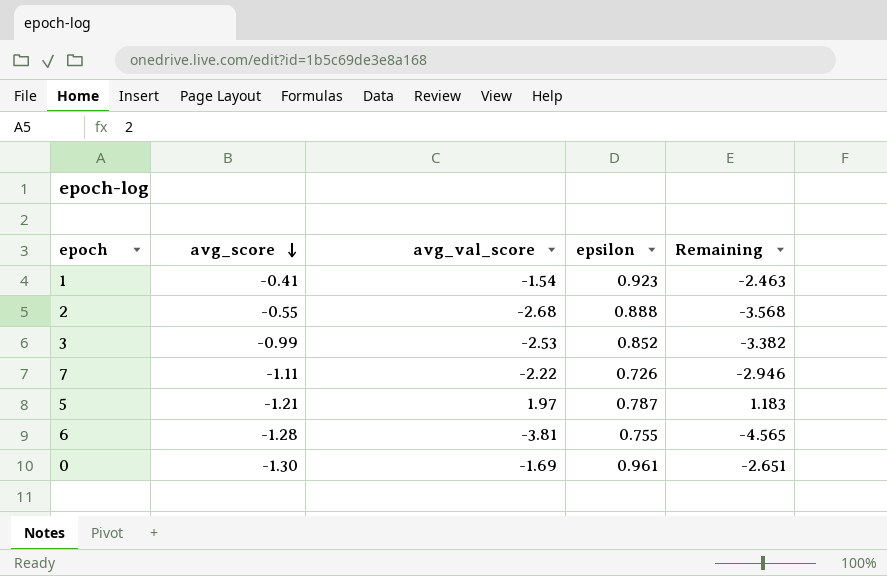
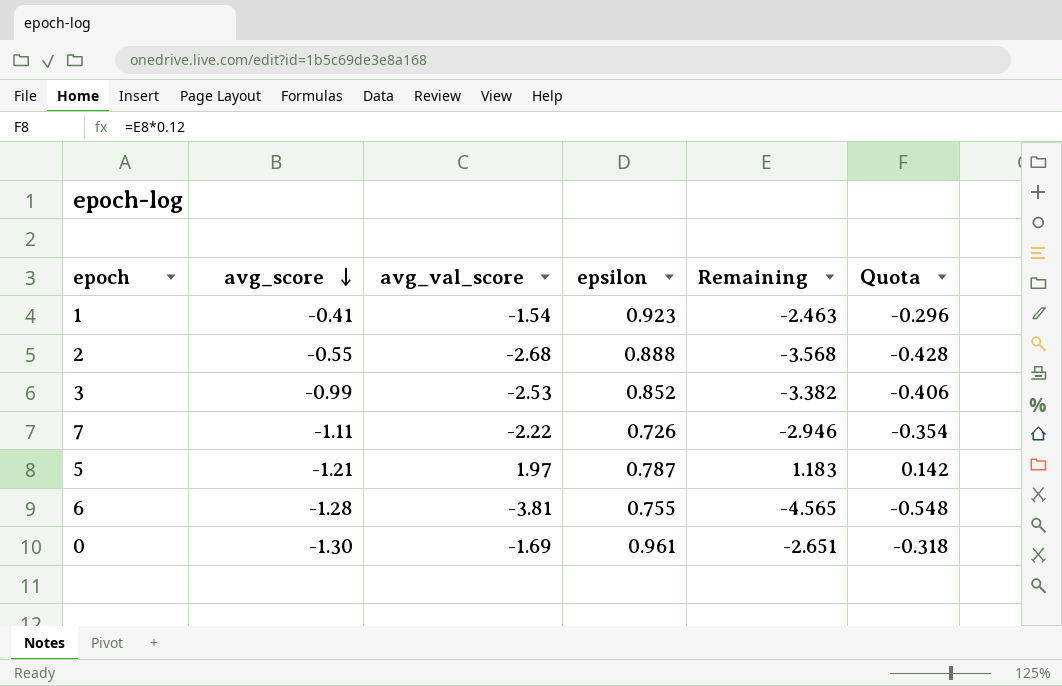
column Quota | formula: none -> [Remaining] * 0.12

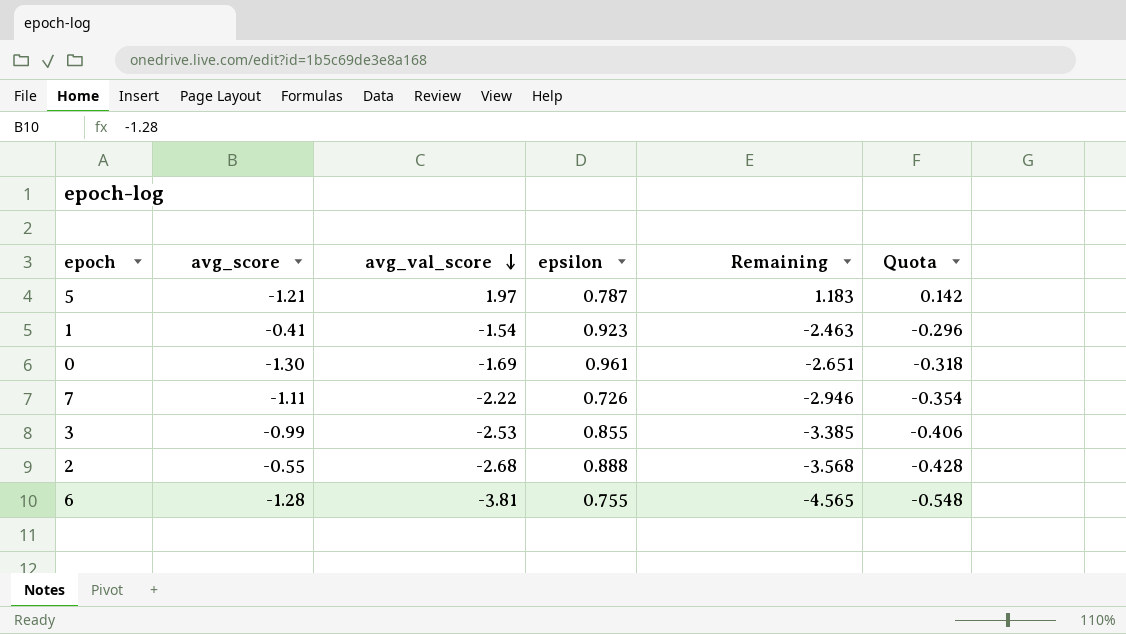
row order: avg_score descending -> avg_val_score descending
3 | epsilon: 0.852 -> 0.855
3 | Remaining: -3.382 -> -3.385

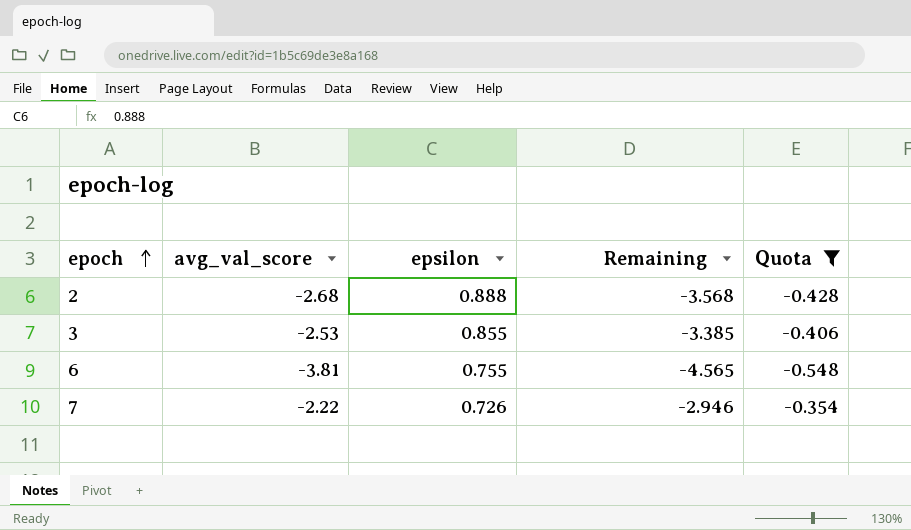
filter: none -> Quota <= -0.354
row order: avg_val_score descending -> epoch ascending
column avg_score | position: 2 -> none

